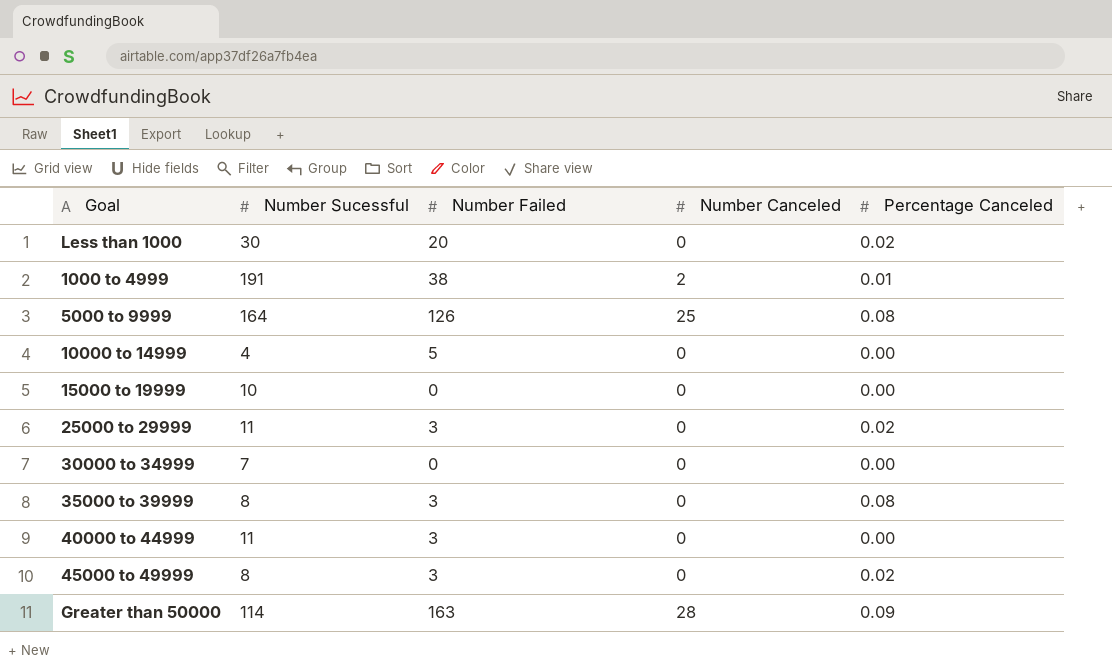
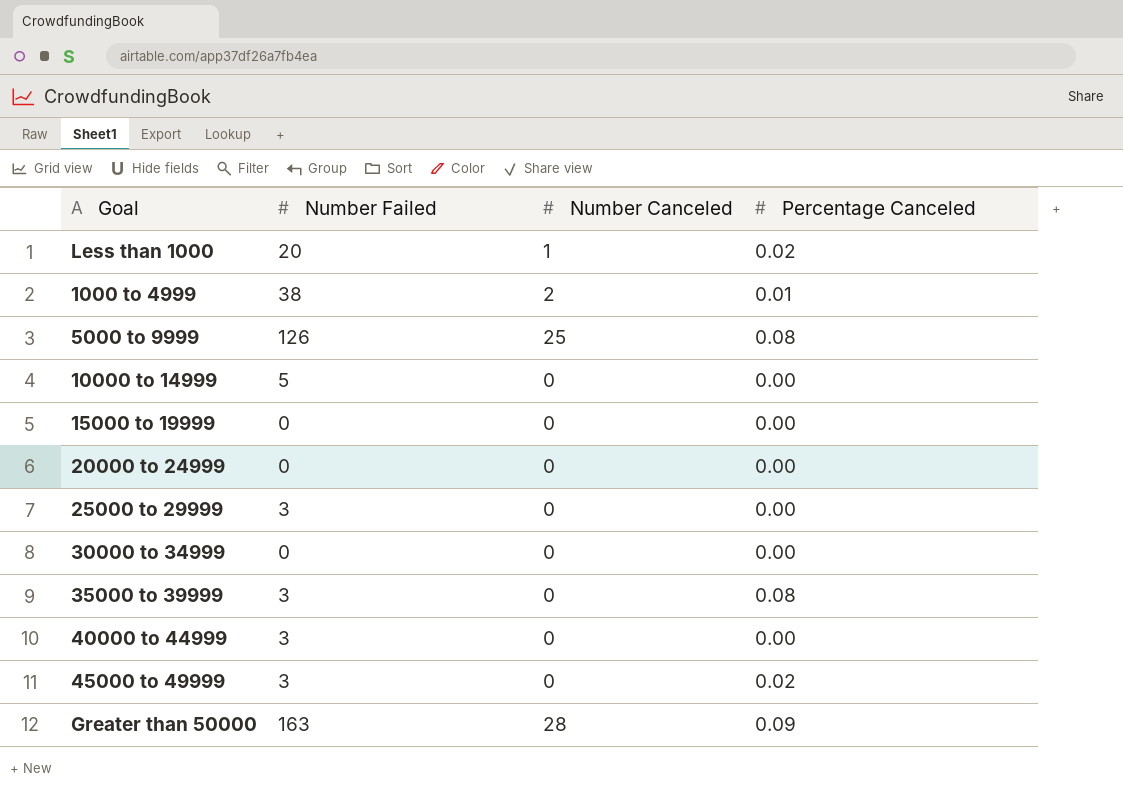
column Number Sucessful | position: 2 -> none
Less than 1000 | Number Canceled: 0 -> 1
row 20000 to 24999: none -> 0 | 0 | 0.00
25000 to 29999 | Percentage Canceled: 0.02 -> 0.00

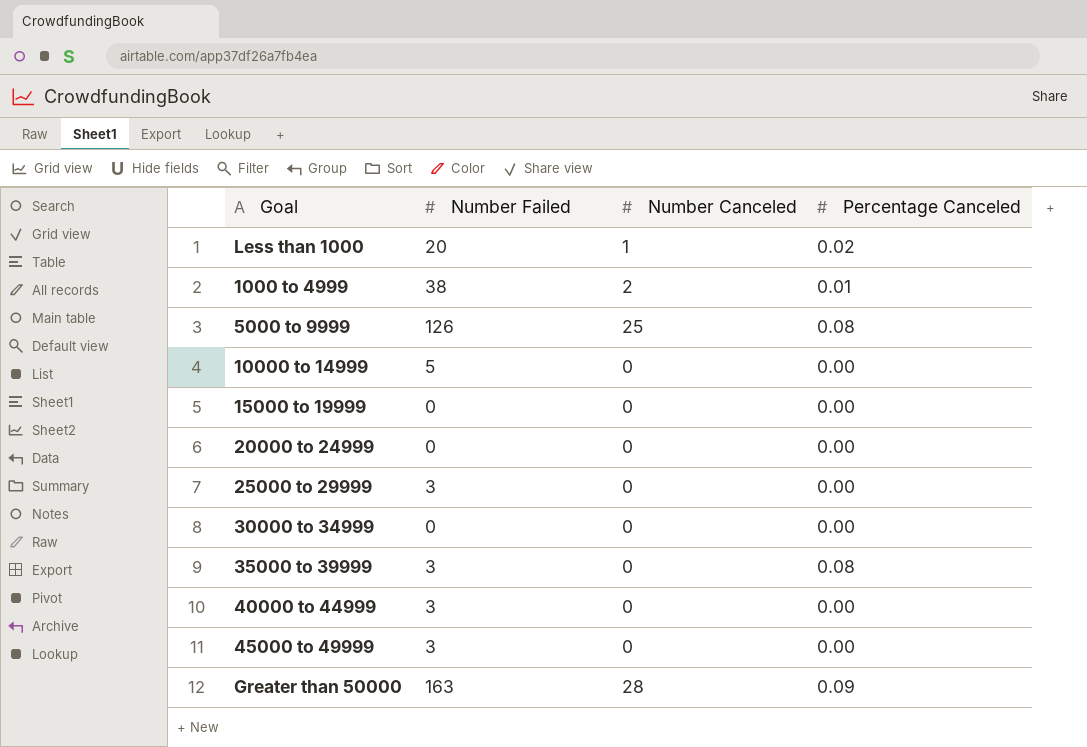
45000 to 49999 | Percentage Canceled: 0.02 -> 0.00

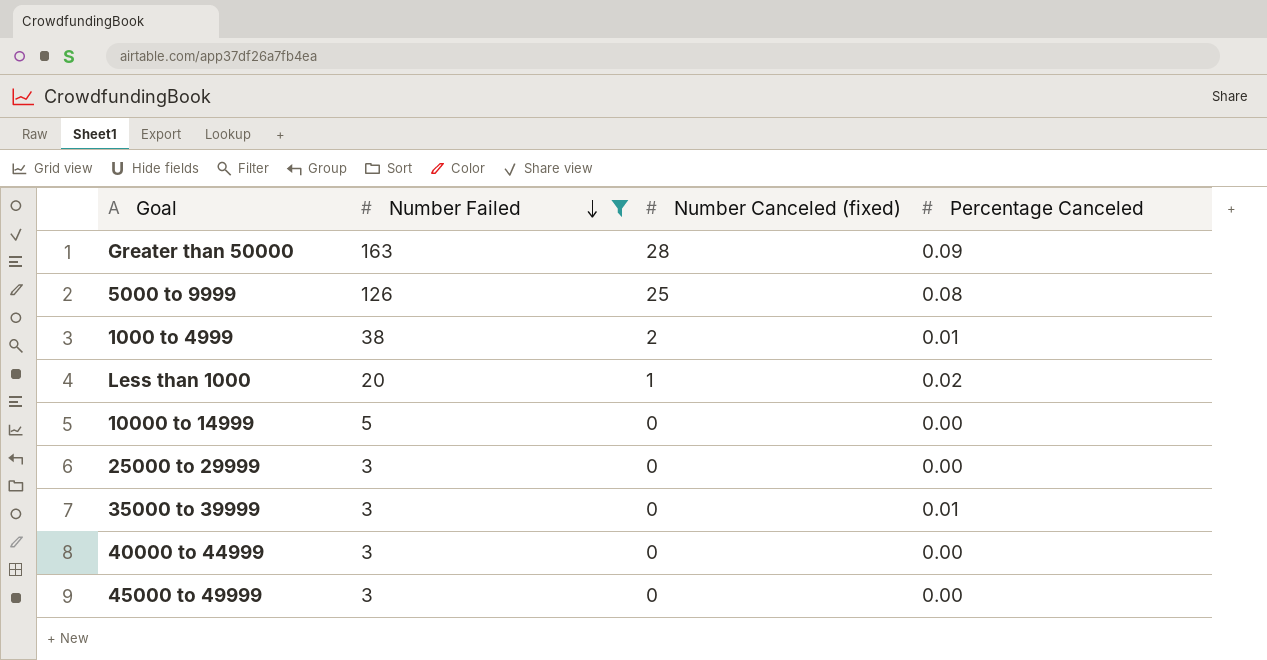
filter: none -> Number Failed != 0
row order: none -> Number Failed descending
column name: Number Canceled -> Number Canceled (fixed)
35000 to 39999 | Percentage Canceled: 0.08 -> 0.01

